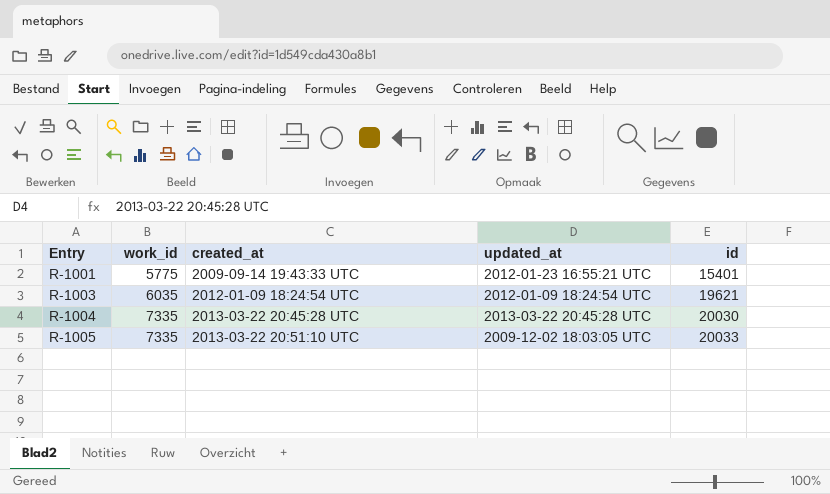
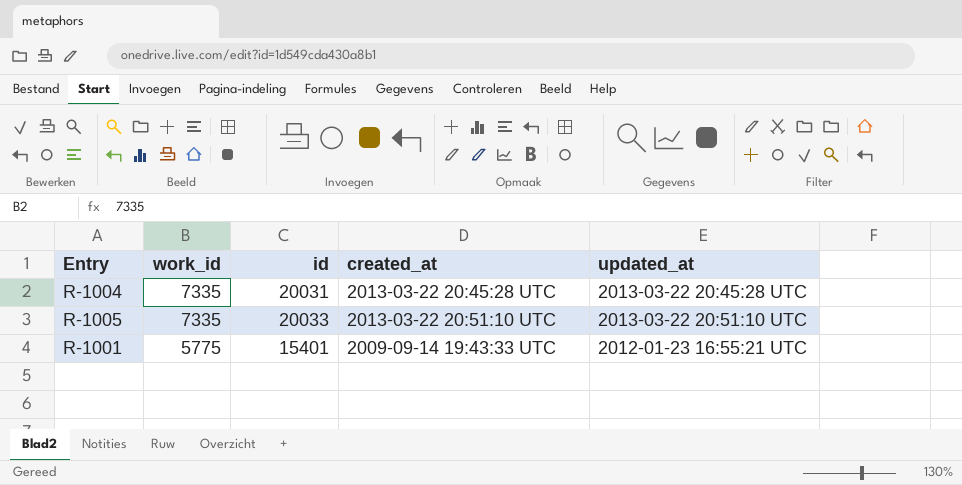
row order: Entry ascending -> work_id descending
column id | position: 5 -> 3
row R-1003: 6035 | 2012-01-09 18:24:54 UTC | 2012-01-09 18:24:54 UTC | 19621 -> none
R-1004 | id: 20030 -> 20031
R-1005 | updated_at: 2009-12-02 18:03:05 UTC -> 2013-03-22 20:51:10 UTC

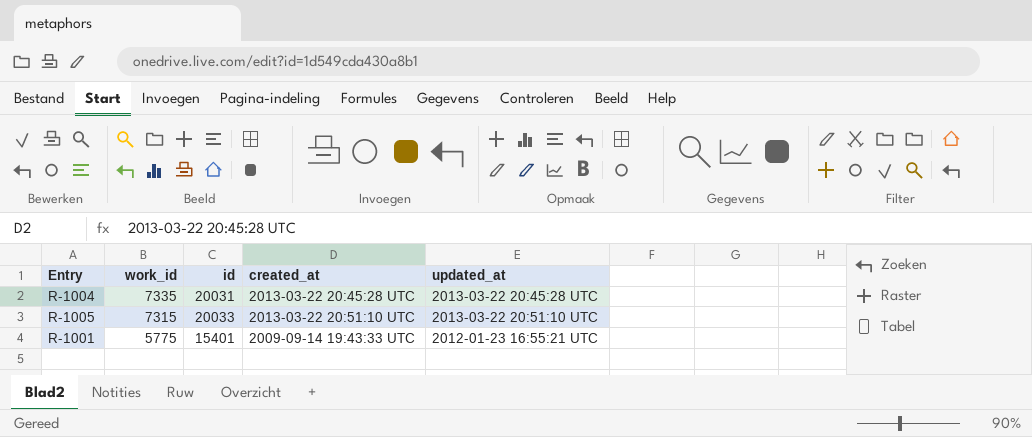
R-1005 | work_id: 7335 -> 7315

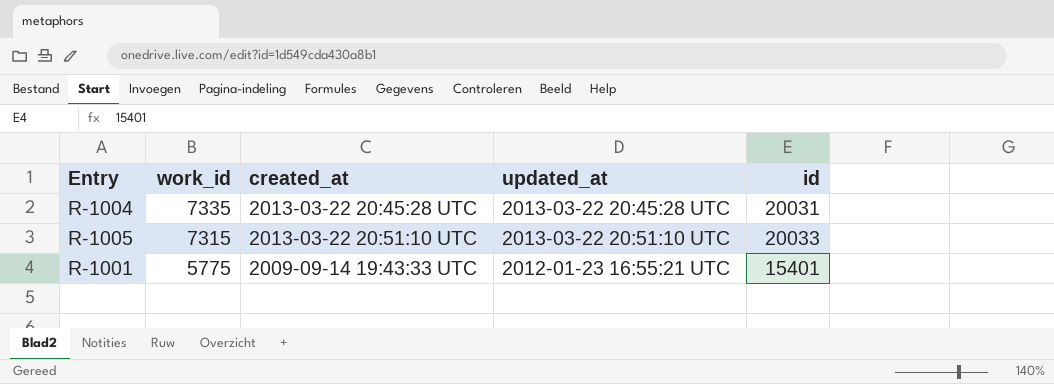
column id | position: 3 -> 5

